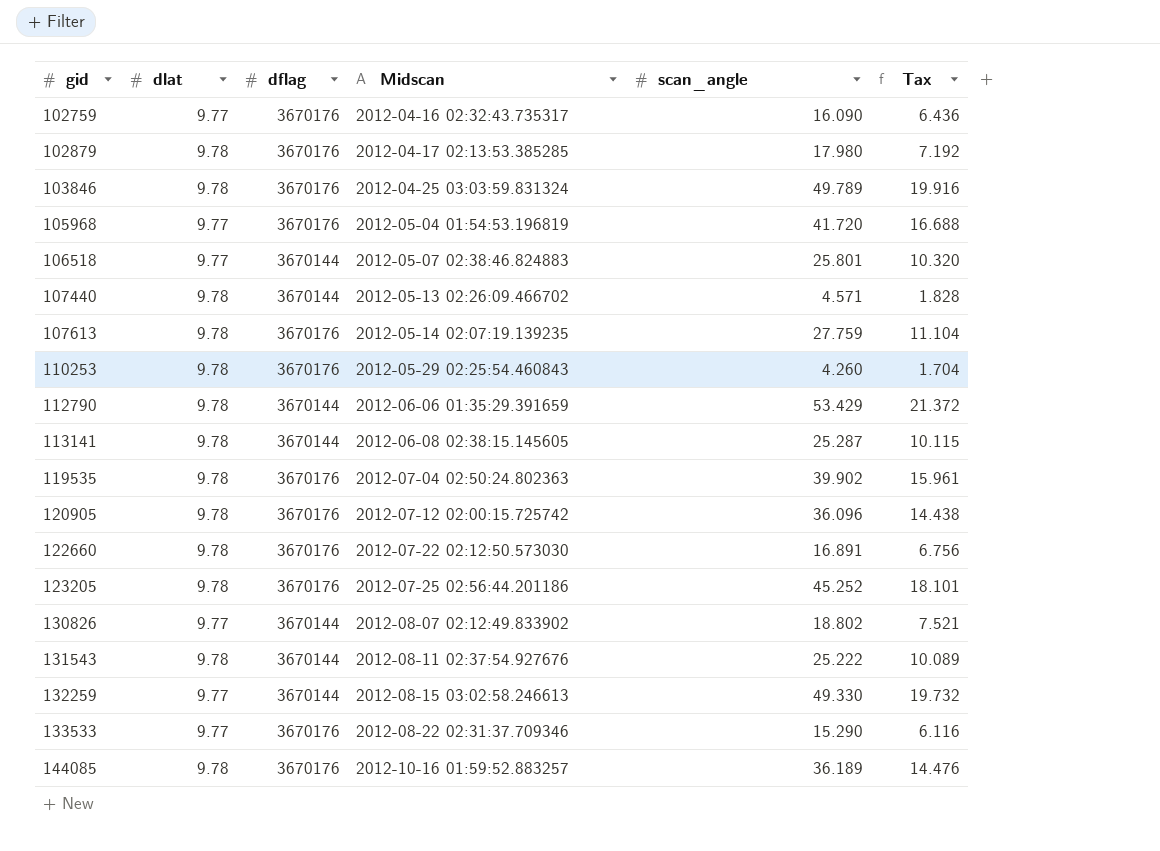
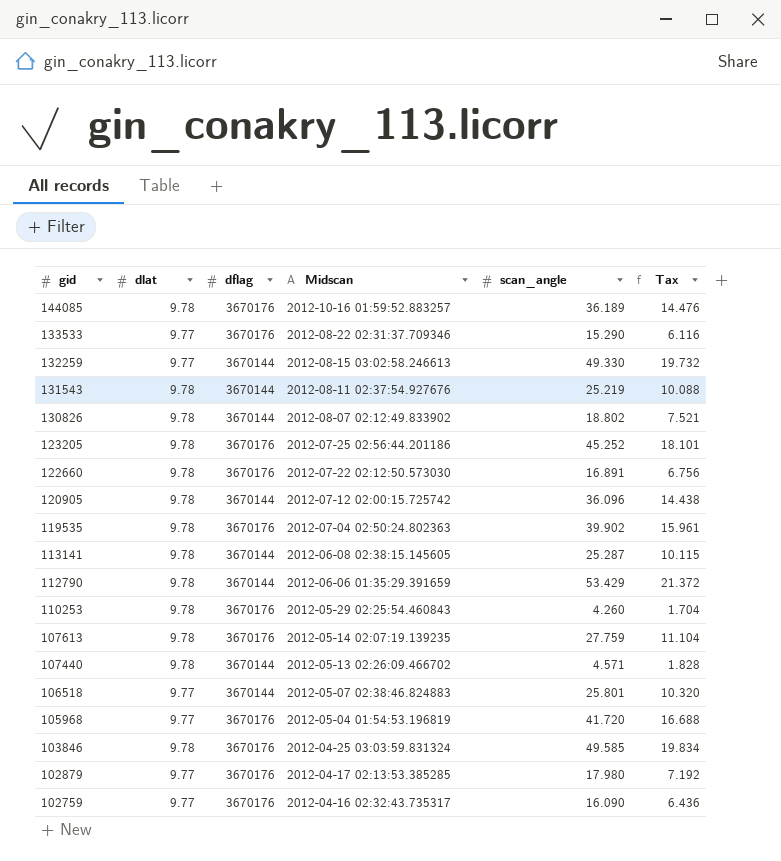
row order: gid ascending -> gid descending
131543 | scan_angle: 25.222 -> 25.219
131543 | Tax: 10.089 -> 10.088
130826 | dlat: 9.77 -> 9.78
120905 | dflag: 3670176 -> 3670144
103846 | scan_angle: 49.789 -> 49.585
103846 | Tax: 19.916 -> 19.834
102879 | dlat: 9.78 -> 9.77

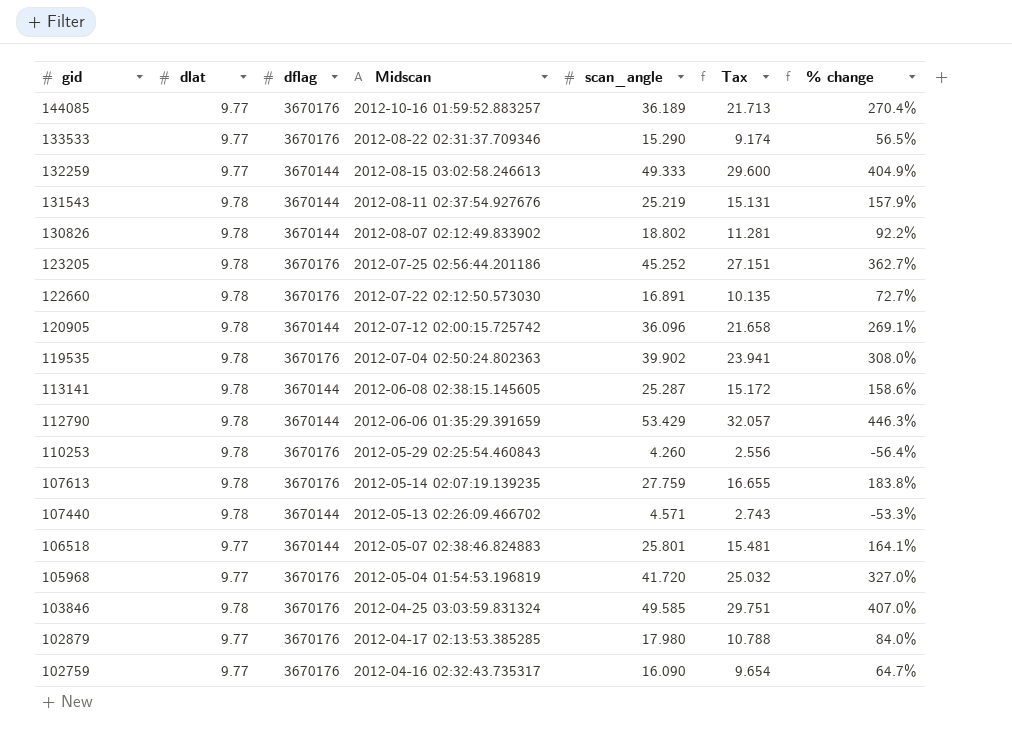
column Tax | formula: [scan_angle] * 0.4 -> [scan_angle] * 0.6
column % change | formula: none -> ([scan_angle] - [dlat]) / [dlat]
144085 | dlat: 9.78 -> 9.77
132259 | scan_angle: 49.330 -> 49.333

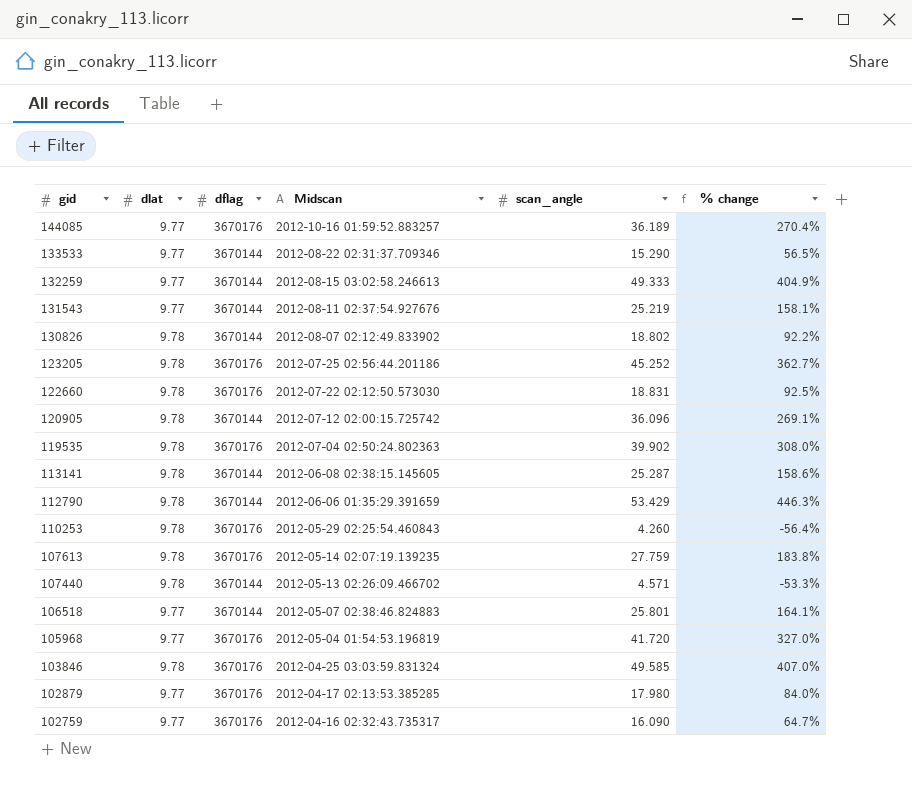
column Tax | formula: [scan_angle] * 0.6 -> none
133533 | dflag: 3670176 -> 3670144
131543 | dlat: 9.78 -> 9.77
131543 | % change: 157.9% -> 158.1%
122660 | scan_angle: 16.891 -> 18.831
122660 | % change: 72.7% -> 92.5%

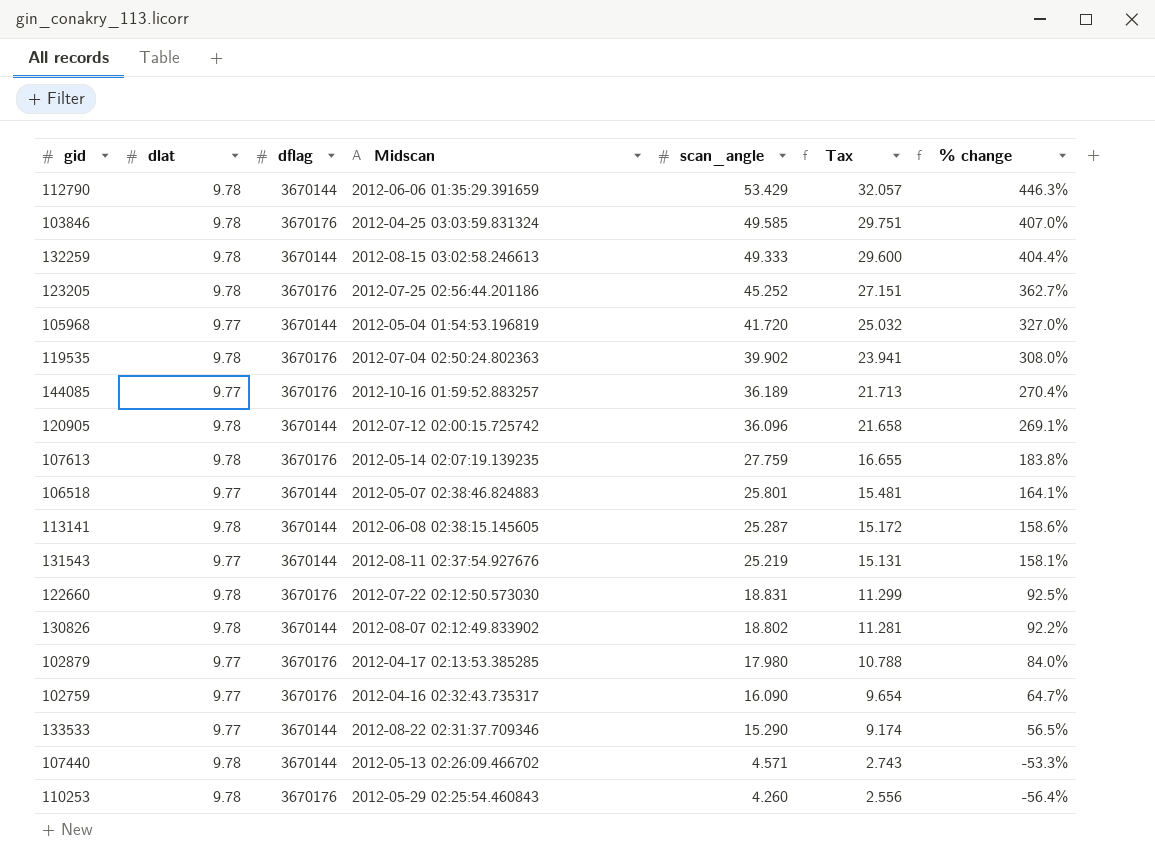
row order: gid descending -> scan_angle descending
column Tax | formula: none -> [scan_angle] * 0.6
132259 | dlat: 9.77 -> 9.78
132259 | % change: 404.9% -> 404.4%
105968 | dflag: 3670176 -> 3670144

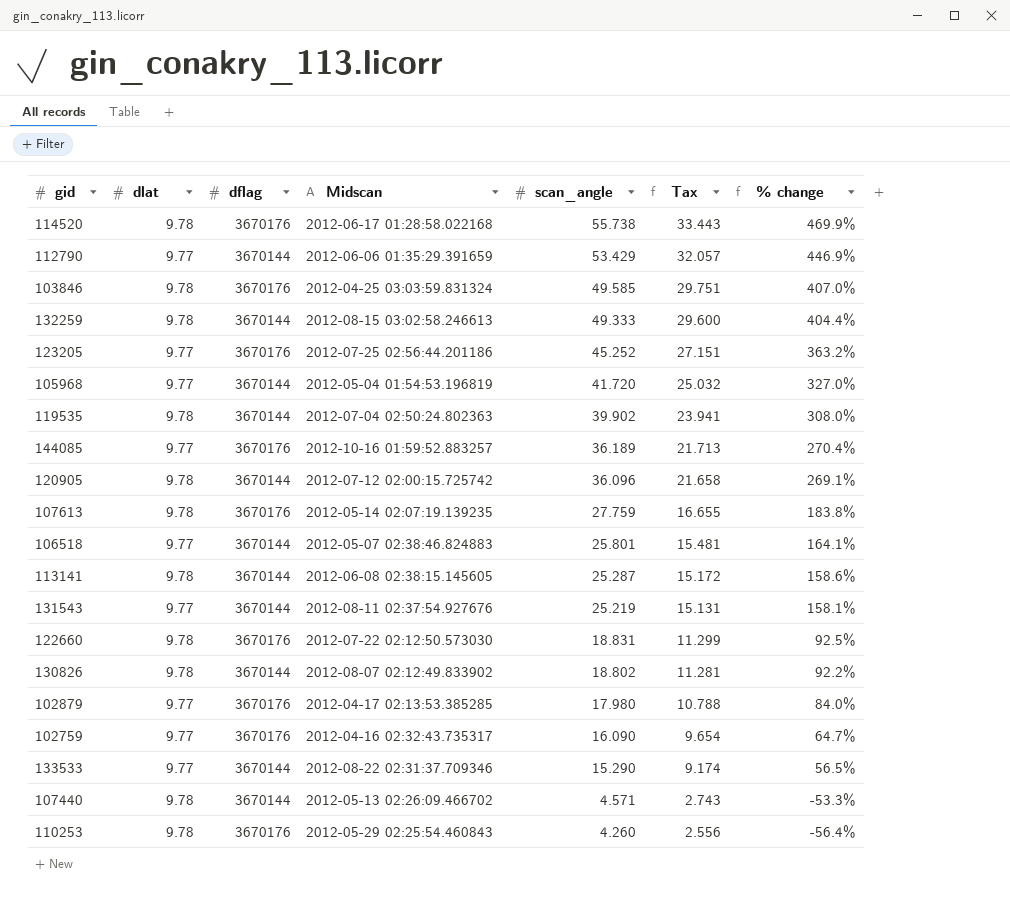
row 114520: none -> 9.78 | 3670176 | 2012-06-17 01:28:58.022168 | 55.738 | 33.443 | 469.9%
112790 | dlat: 9.78 -> 9.77
112790 | % change: 446.3% -> 446.9%
123205 | dlat: 9.78 -> 9.77
123205 | % change: 362.7% -> 363.2%
119535 | dflag: 3670176 -> 3670144

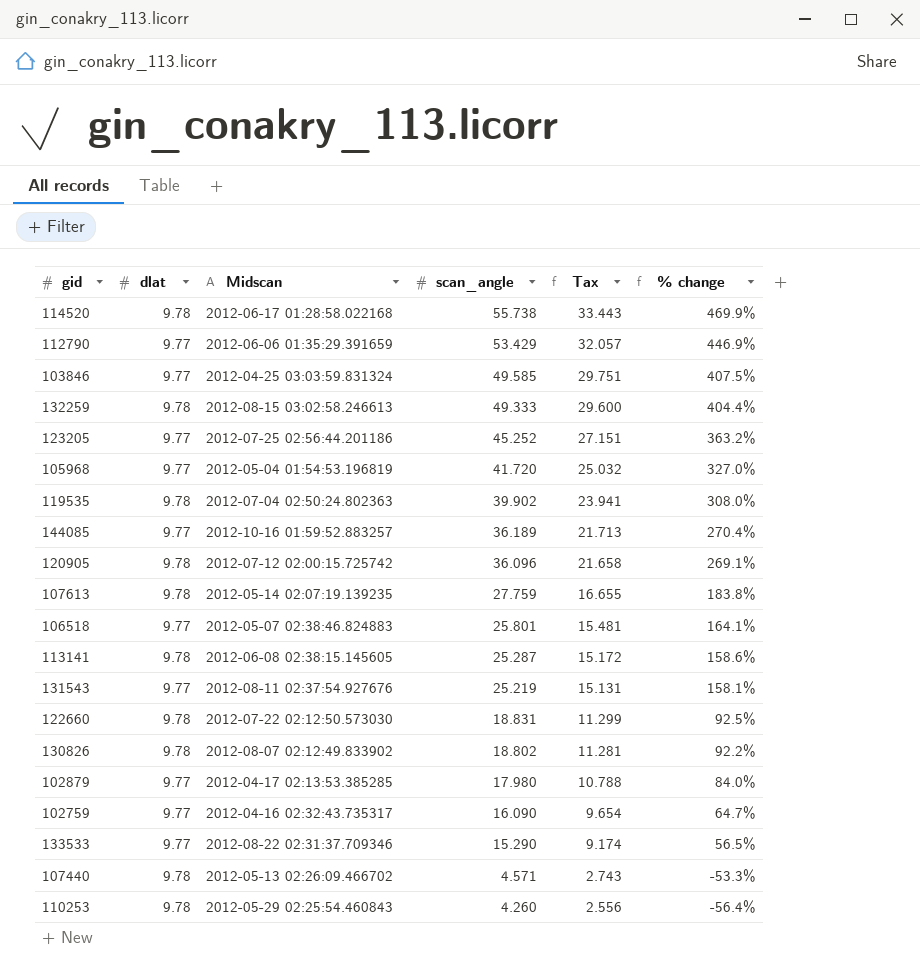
column dflag | position: 3 -> none
103846 | dlat: 9.78 -> 9.77
103846 | % change: 407.0% -> 407.5%

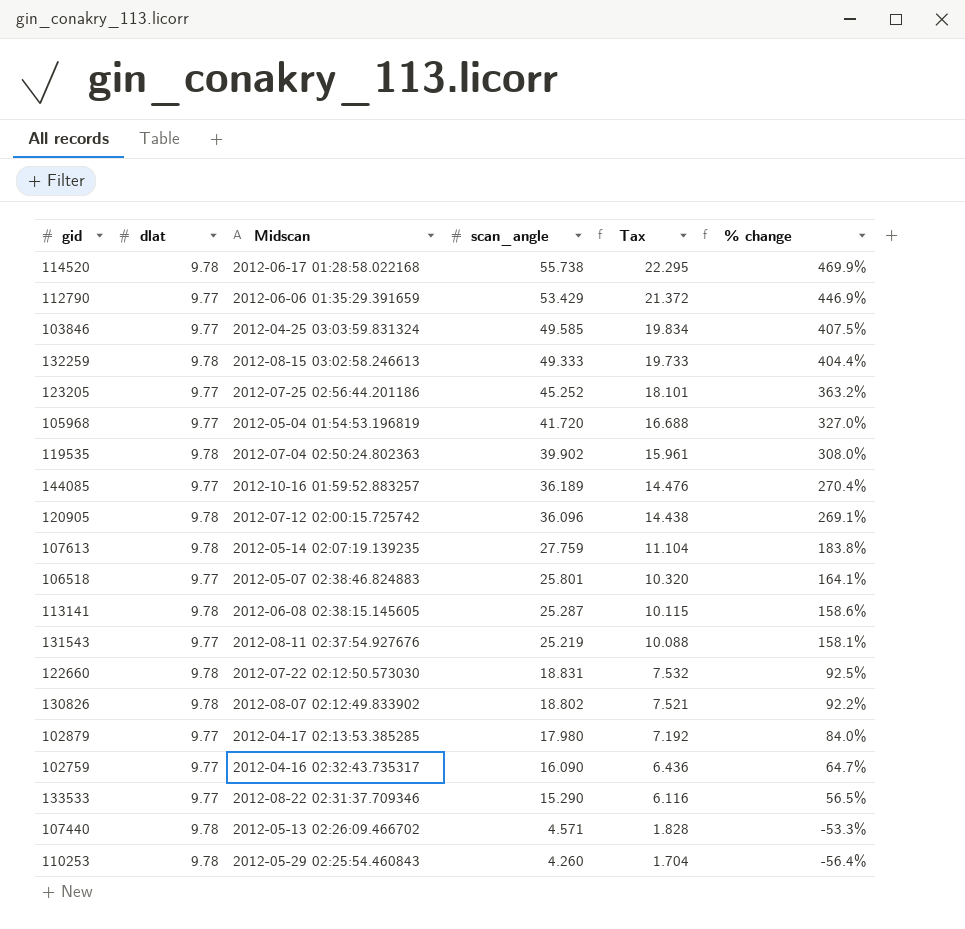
column Tax | formula: [scan_angle] * 0.6 -> [scan_angle] * 0.4

